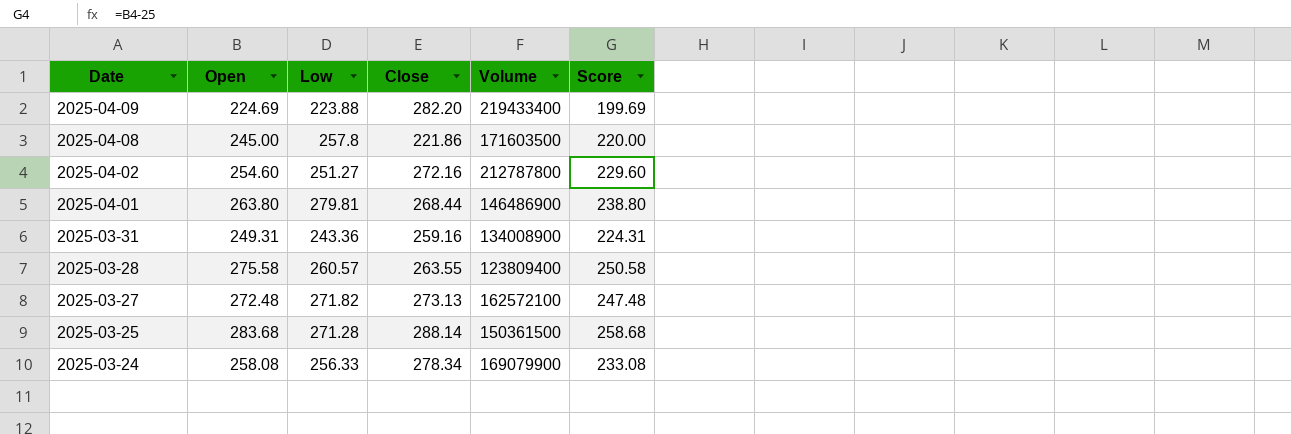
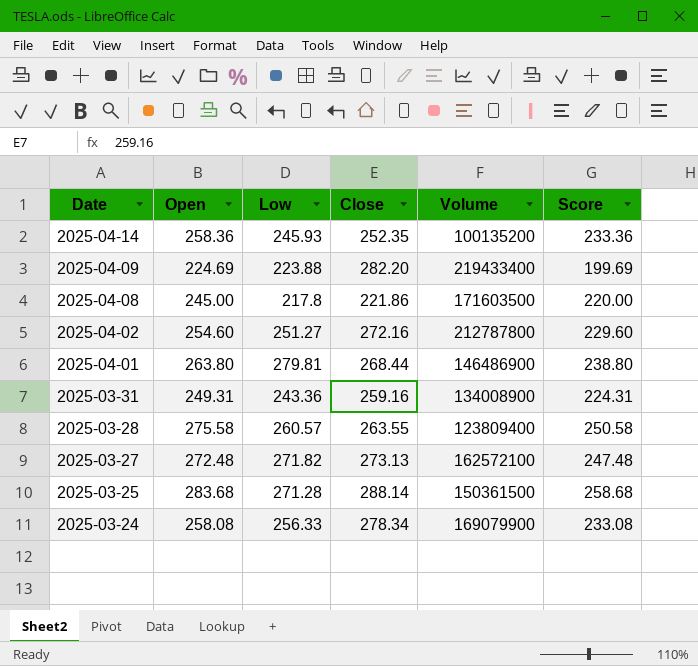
row 2025-04-14: none -> 258.36 | 245.93 | 252.35 | 100135200 | 233.36
2025-04-08 | Low: 257.8 -> 217.8

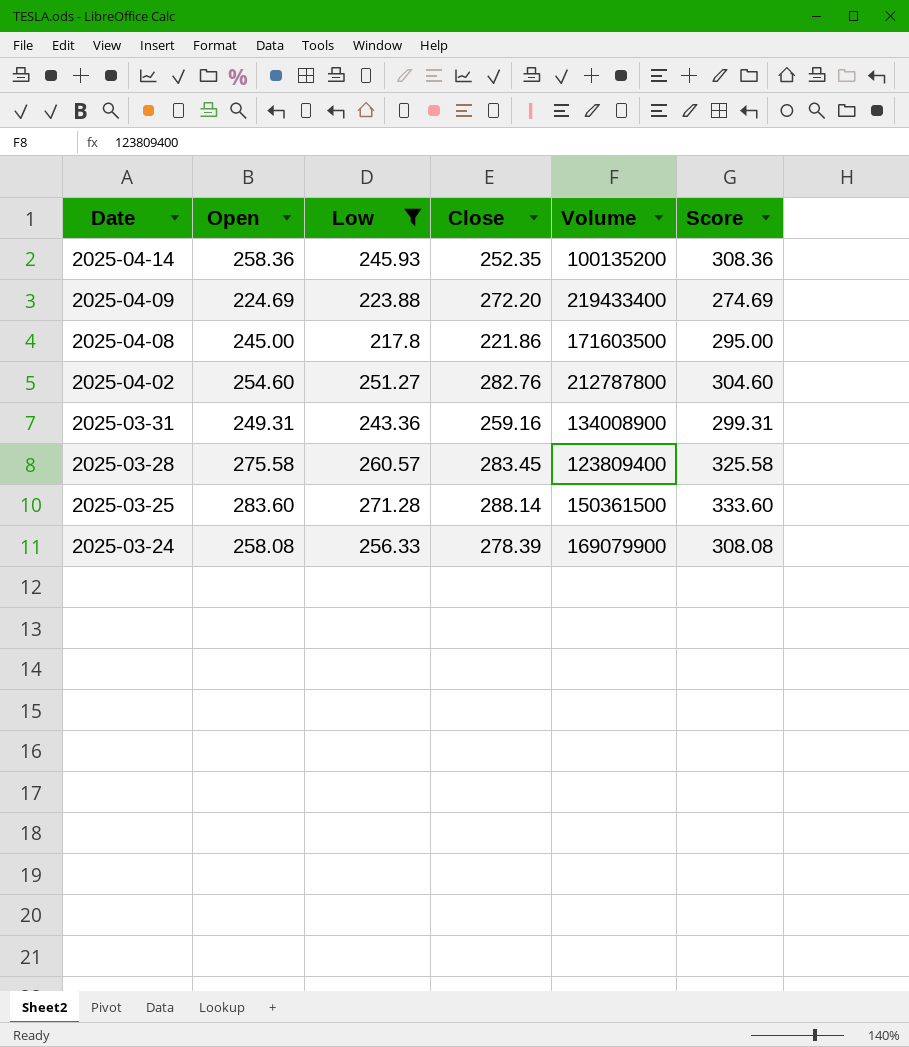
filter: none -> Low <= 271.28
column Score | formula: [Open] - 25 -> [Open] + 50
2025-04-09 | Close: 282.20 -> 272.20
2025-04-02 | Close: 272.16 -> 282.76
2025-03-28 | Close: 263.55 -> 283.45
2025-03-25 | Open: 283.68 -> 283.60
2025-03-24 | Close: 278.34 -> 278.39

